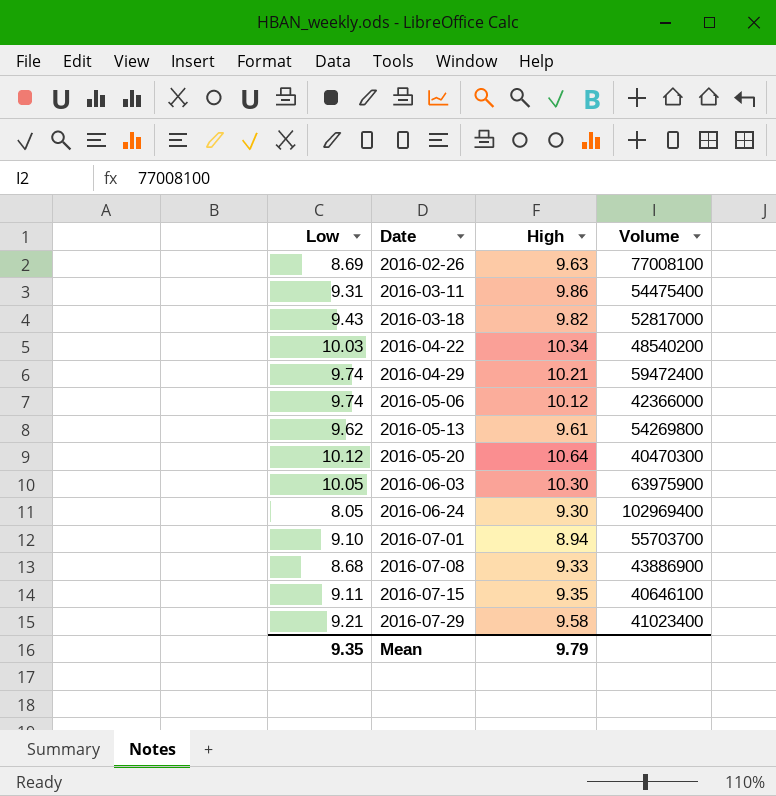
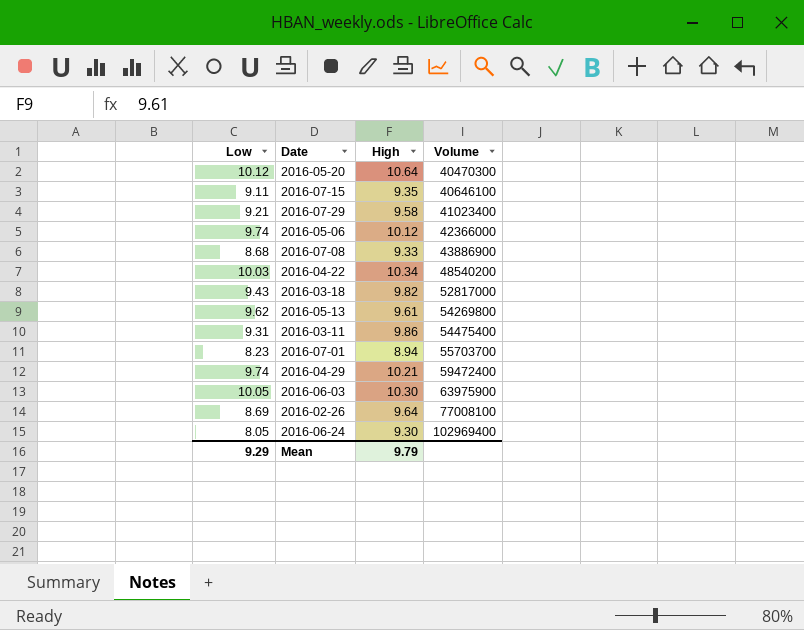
row order: Date ascending -> Volume ascending
2016-07-01 | Low: 9.10 -> 8.23
2016-02-26 | High: 9.63 -> 9.64
Mean | Low: 9.35 -> 9.29

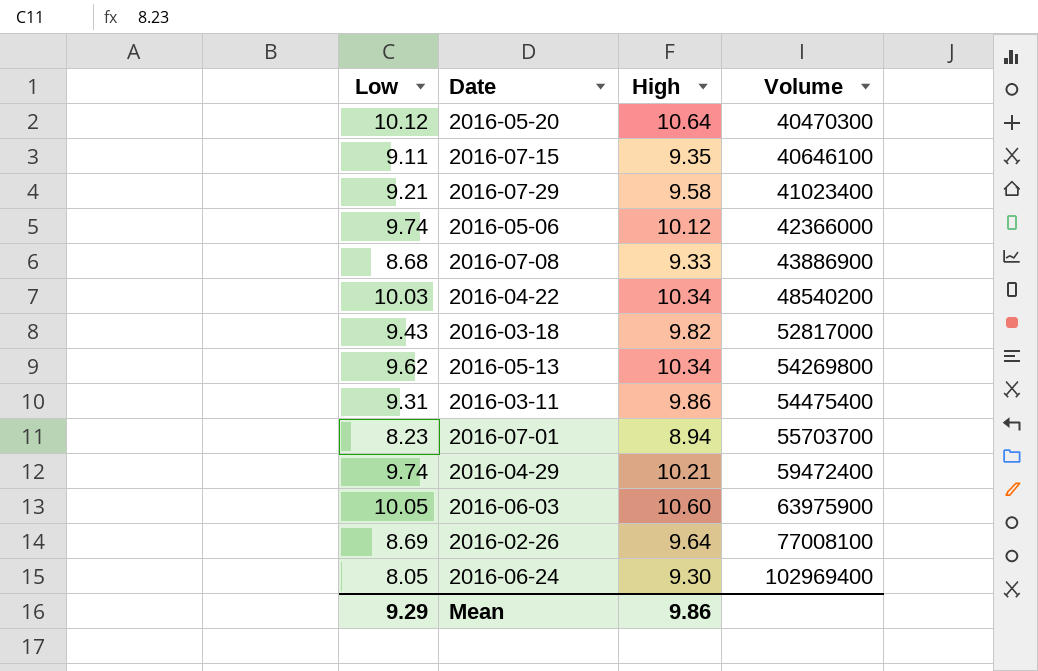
2016-05-13 | High: 9.61 -> 10.34
2016-06-03 | High: 10.30 -> 10.60
Mean | High: 9.79 -> 9.86

